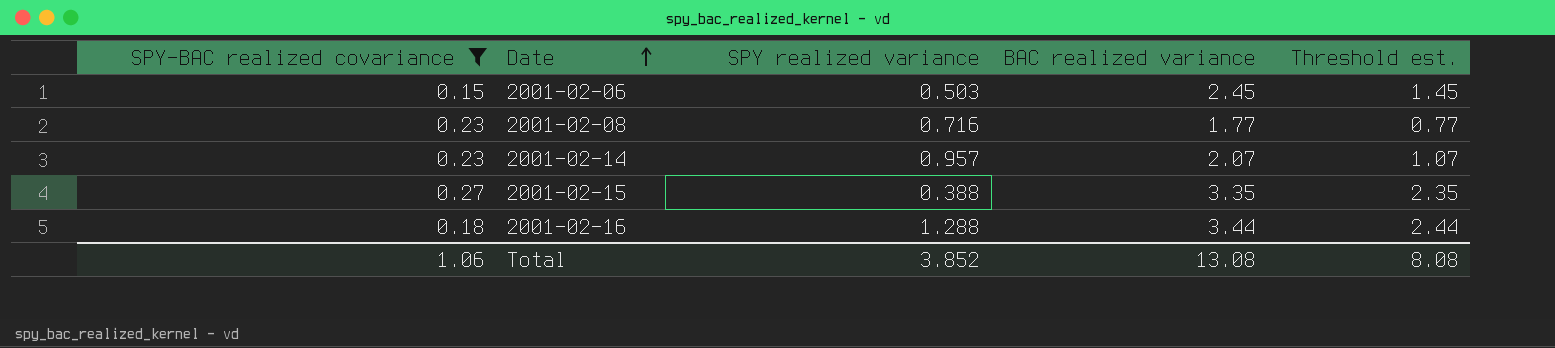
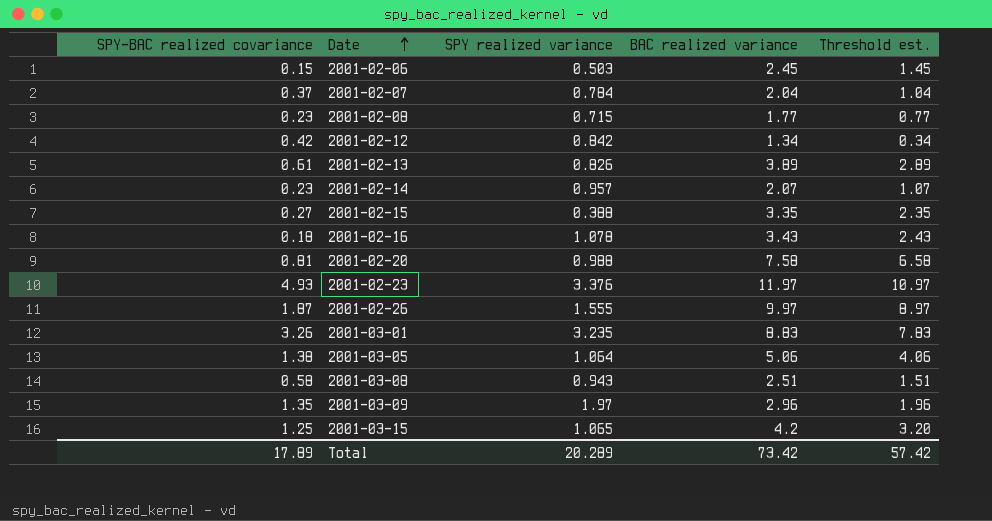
filter: SPY-BAC realized covariance <= 0.27 -> none
2001-02-08 | SPY realized variance: 0.716 -> 0.715
2001-02-16 | SPY realized variance: 1.288 -> 1.078
2001-02-16 | BAC realized variance: 3.44 -> 3.43
2001-02-16 | Threshold est.: 2.44 -> 2.43
Total | SPY-BAC realized covariance: 1.06 -> 17.89
Total | SPY realized variance: 3.852 -> 20.289
Total | BAC realized variance: 13.08 -> 73.42
Total | Threshold est.: 8.08 -> 57.42

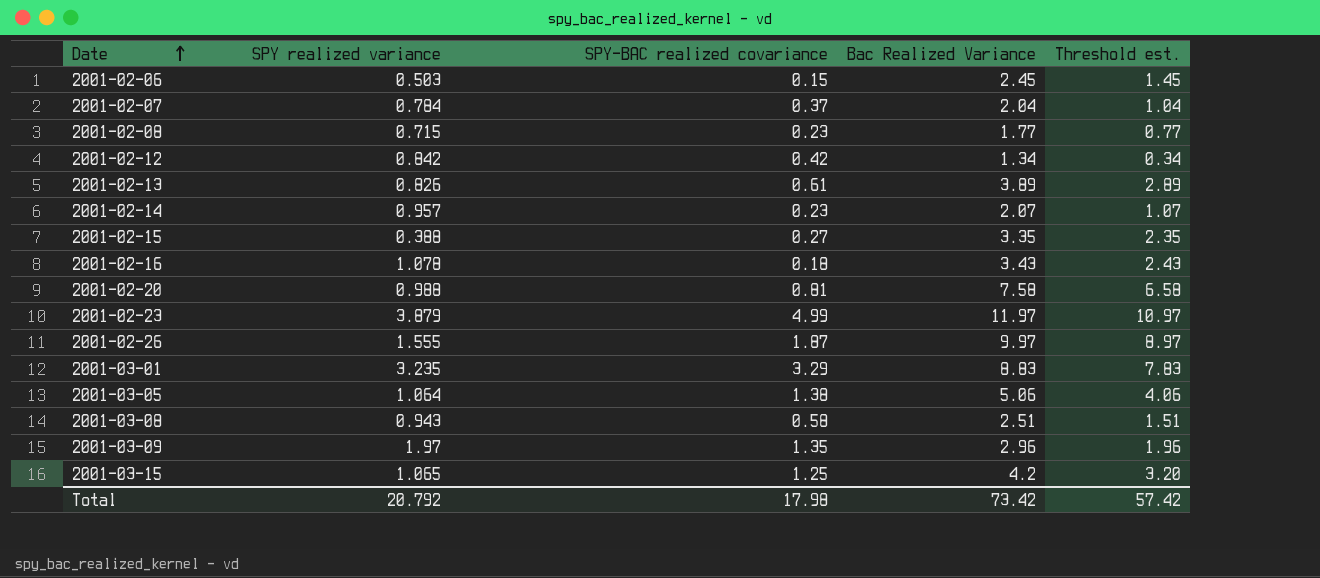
column SPY-BAC realized covariance | position: 1 -> 3
column name: BAC realized variance -> Bac Realized Variance
2001-02-23 | SPY realized variance: 3.376 -> 3.879
2001-02-23 | SPY-BAC realized covariance: 4.93 -> 4.99
2001-03-01 | SPY-BAC realized covariance: 3.26 -> 3.29
Total | SPY realized variance: 20.289 -> 20.792
Total | SPY-BAC realized covariance: 17.89 -> 17.98

